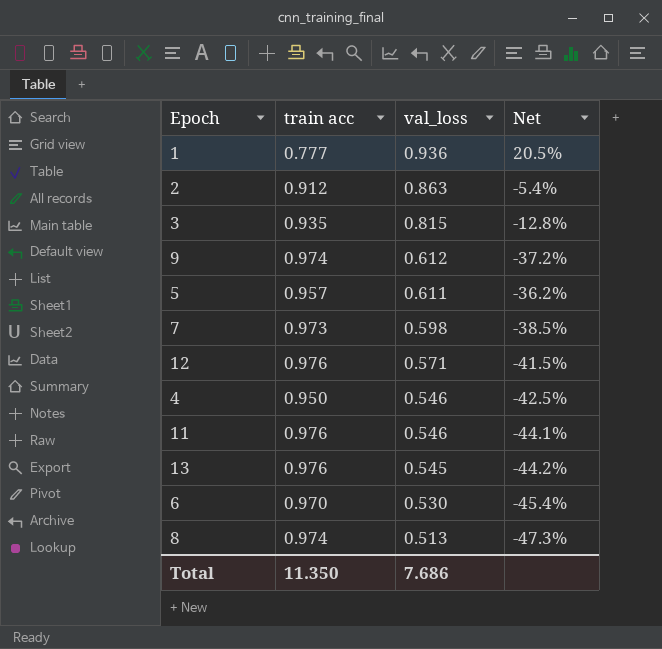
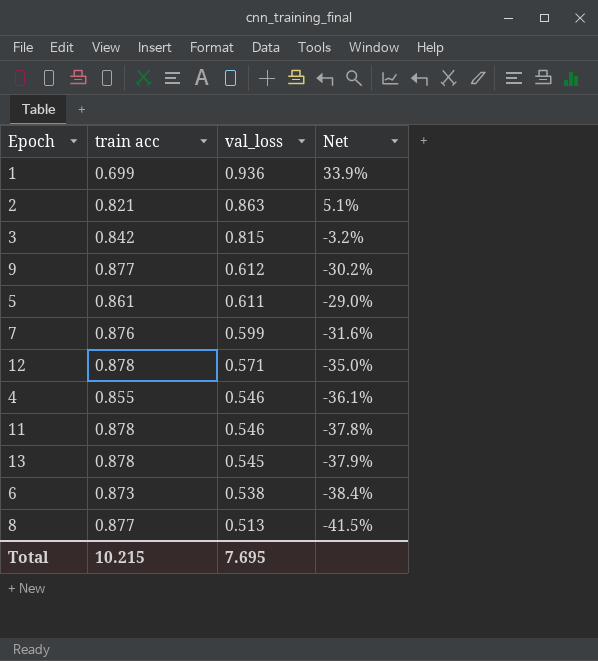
1 | train acc: 0.777 -> 0.699
1 | Net: 20.5% -> 33.9%
2 | train acc: 0.912 -> 0.821
2 | Net: -5.4% -> 5.1%
3 | train acc: 0.935 -> 0.842
3 | Net: -12.8% -> -3.2%
9 | train acc: 0.974 -> 0.877
9 | Net: -37.2% -> -30.2%
5 | train acc: 0.957 -> 0.861
5 | Net: -36.2% -> -29.0%
7 | train acc: 0.973 -> 0.876
7 | val_loss: 0.598 -> 0.599
7 | Net: -38.5% -> -31.6%
12 | train acc: 0.976 -> 0.878
12 | Net: -41.5% -> -35.0%
4 | train acc: 0.950 -> 0.855
4 | Net: -42.5% -> -36.1%
11 | train acc: 0.976 -> 0.878
11 | Net: -44.1% -> -37.8%
13 | train acc: 0.976 -> 0.878
13 | Net: -44.2% -> -37.9%
6 | train acc: 0.970 -> 0.873
6 | val_loss: 0.530 -> 0.538
6 | Net: -45.4% -> -38.4%
8 | train acc: 0.974 -> 0.877
8 | Net: -47.3% -> -41.5%
Total | train acc: 11.350 -> 10.215
Total | val_loss: 7.686 -> 7.695

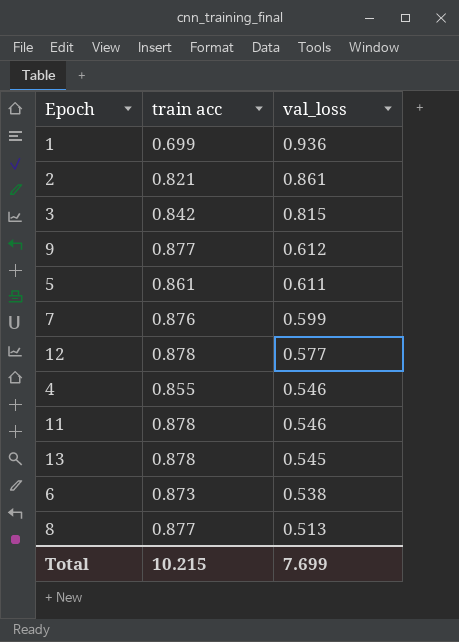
column Net | formula: ([val_loss] - [train acc]) / [train acc] -> none
2 | val_loss: 0.863 -> 0.861
12 | val_loss: 0.571 -> 0.577
Total | val_loss: 7.695 -> 7.699

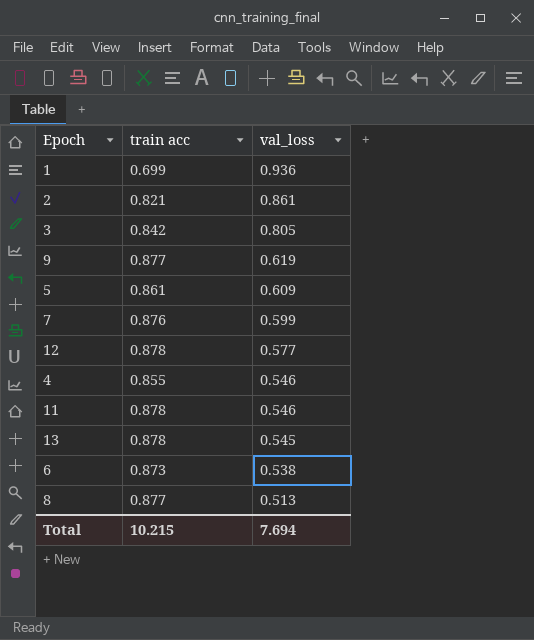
3 | val_loss: 0.815 -> 0.805
9 | val_loss: 0.612 -> 0.619
5 | val_loss: 0.611 -> 0.609
Total | val_loss: 7.699 -> 7.694

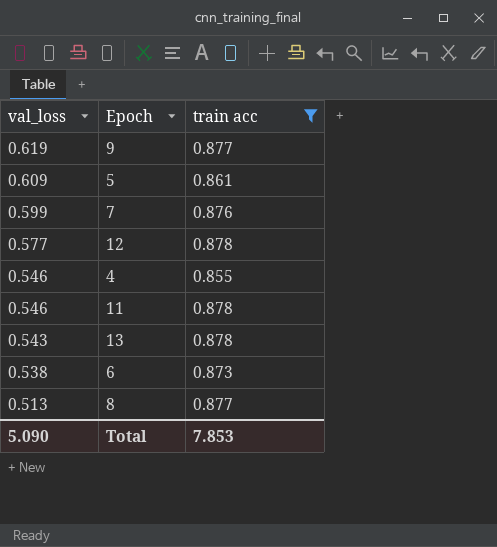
filter: none -> train acc >= 0.855
column val_loss | position: 3 -> 1
13 | val_loss: 0.545 -> 0.543
Total | val_loss: 7.694 -> 5.090
Total | train acc: 10.215 -> 7.853

